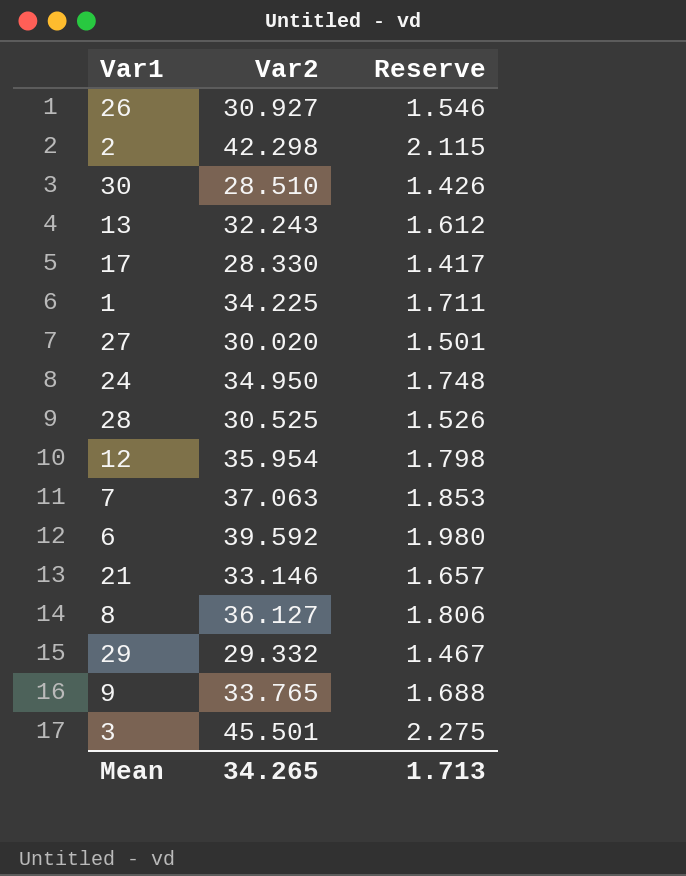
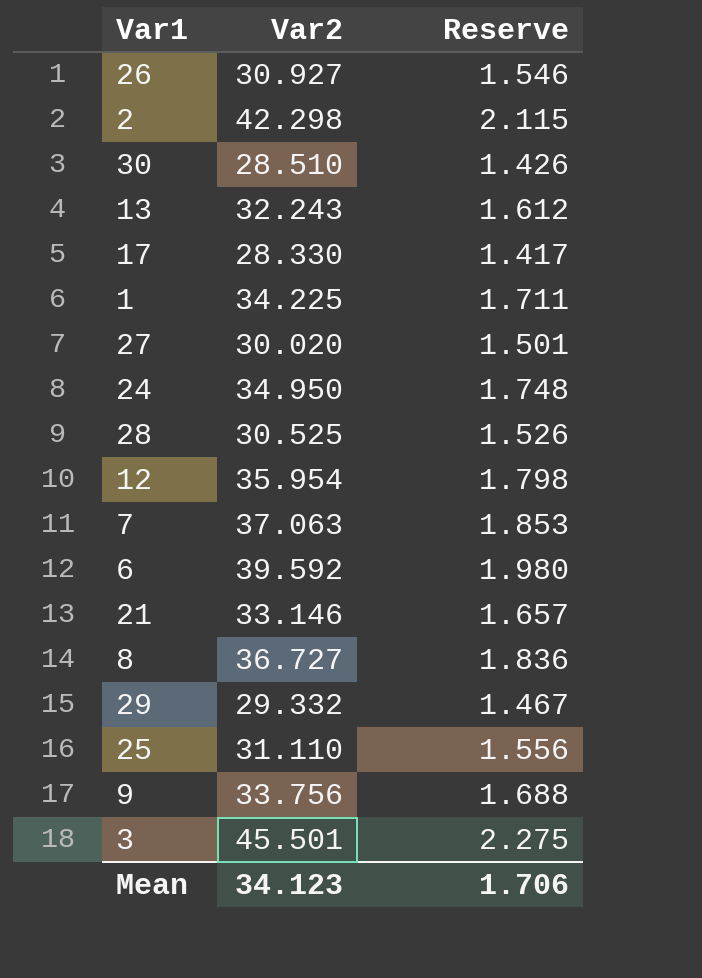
8 | Var2: 36.127 -> 36.727
8 | Reserve: 1.806 -> 1.836
row 25: none -> 31.110 | 1.556
9 | Var2: 33.765 -> 33.756
Mean | Var2: 34.265 -> 34.123
Mean | Reserve: 1.713 -> 1.706

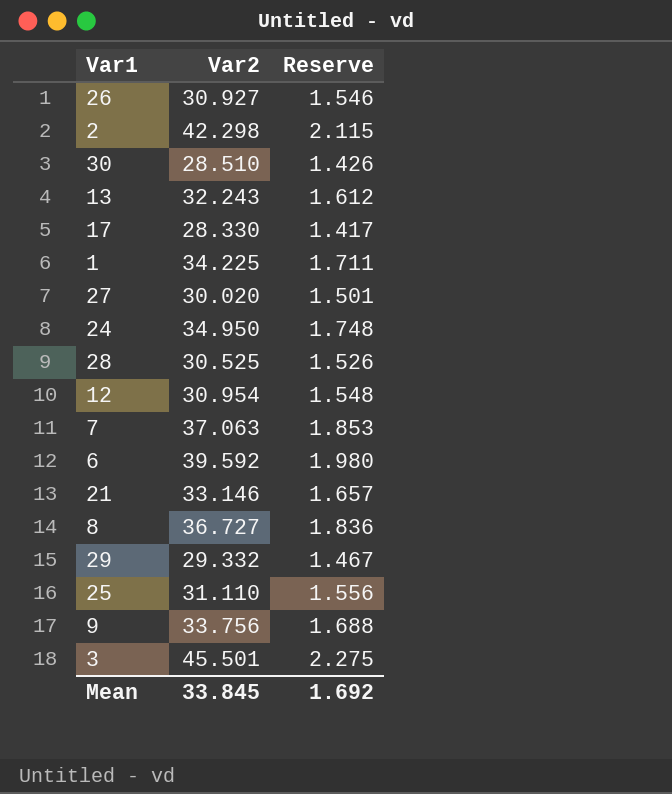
12 | Var2: 35.954 -> 30.954
12 | Reserve: 1.798 -> 1.548
Mean | Var2: 34.123 -> 33.845
Mean | Reserve: 1.706 -> 1.692

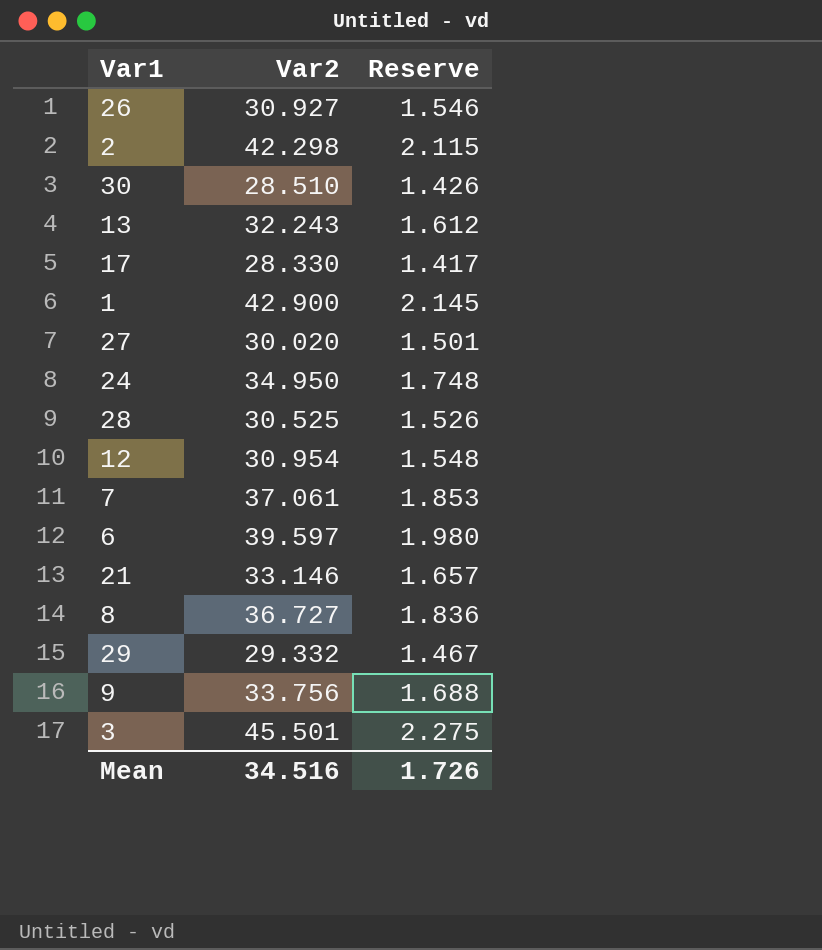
row 25: 31.110 | 1.556 -> none
1 | Var2: 34.225 -> 42.900
1 | Reserve: 1.711 -> 2.145
7 | Var2: 37.063 -> 37.061
6 | Var2: 39.592 -> 39.597
Mean | Var2: 33.845 -> 34.516
Mean | Reserve: 1.692 -> 1.726

